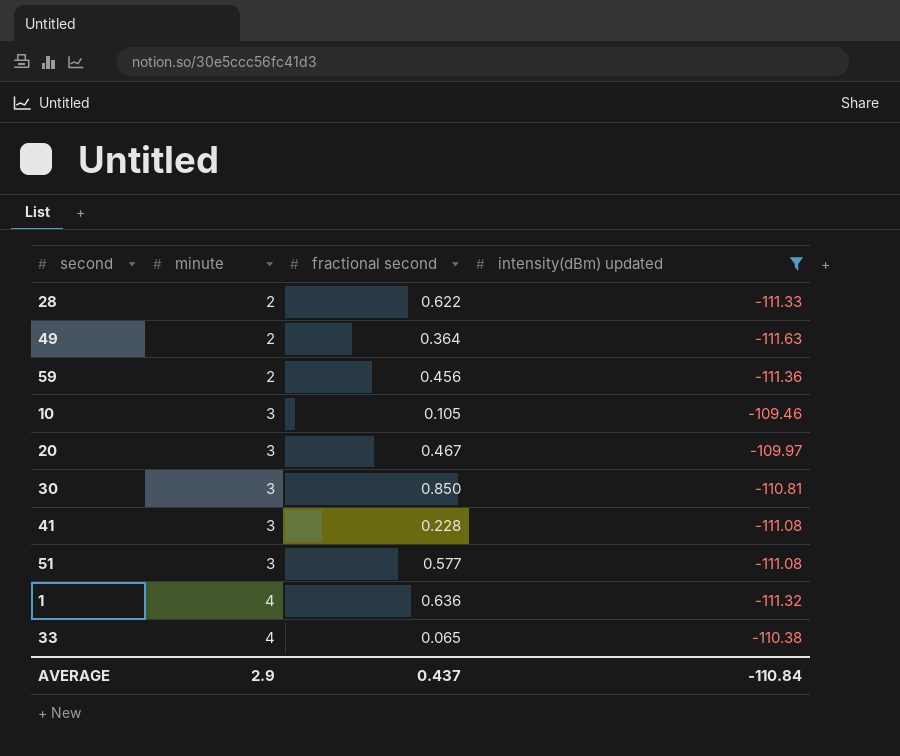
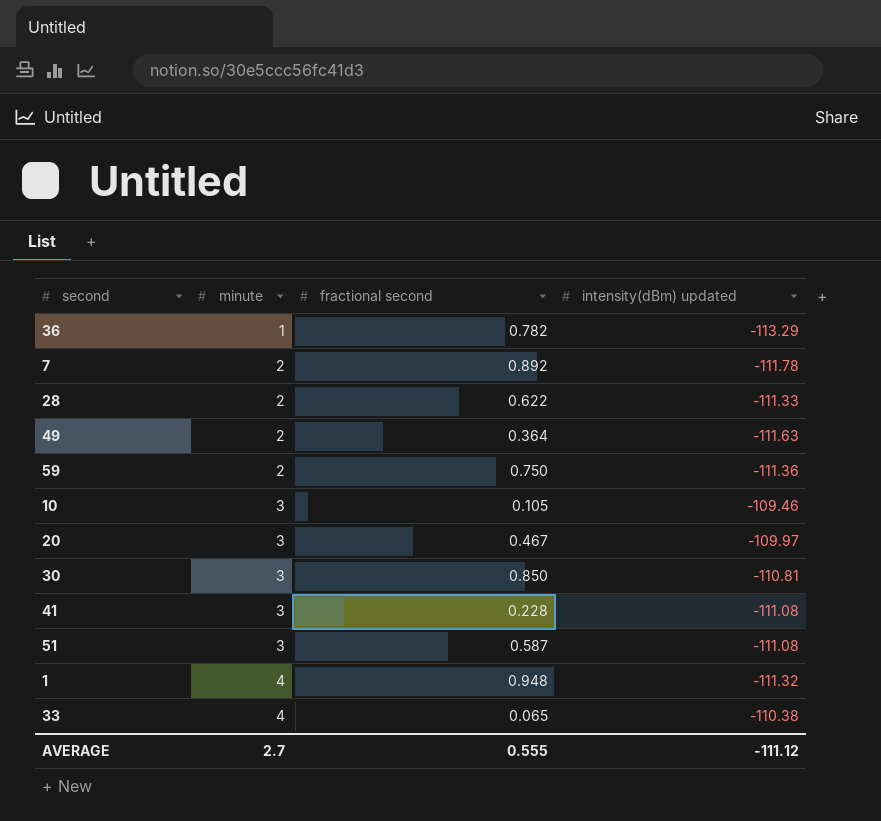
filter: intensity(dBm) updated >= -111.63 -> none
59 | fractional second: 0.456 -> 0.750
51 | fractional second: 0.577 -> 0.587
1 | fractional second: 0.636 -> 0.948
AVERAGE | minute: 2.9 -> 2.7
AVERAGE | fractional second: 0.437 -> 0.555
AVERAGE | intensity(dBm) updated: -110.84 -> -111.12

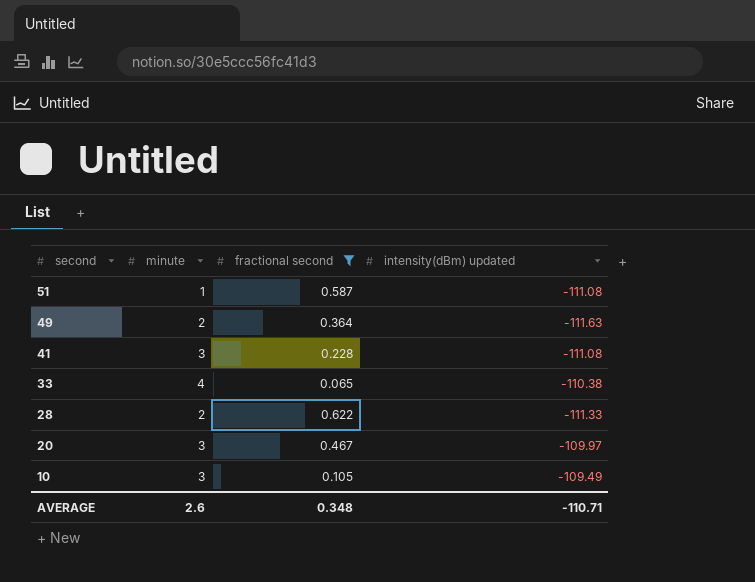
filter: none -> fractional second <= 0.622
row order: minute ascending -> second descending
51 | minute: 3 -> 1
10 | intensity(dBm) updated: -109.46 -> -109.49
AVERAGE | minute: 2.7 -> 2.6
AVERAGE | fractional second: 0.555 -> 0.348
AVERAGE | intensity(dBm) updated: -111.12 -> -110.71

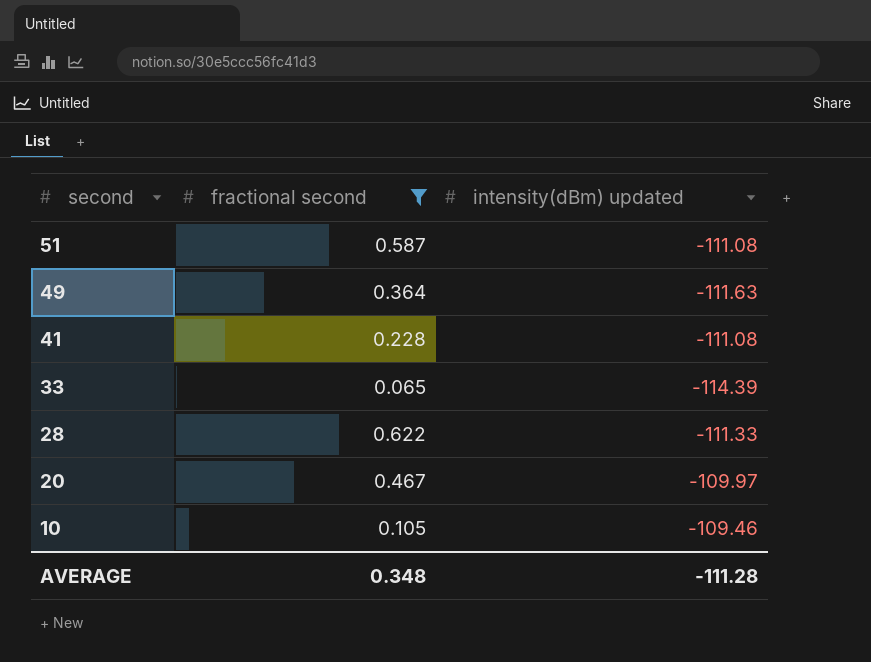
column minute | position: 2 -> none
33 | intensity(dBm) updated: -110.38 -> -114.39
10 | intensity(dBm) updated: -109.49 -> -109.46
AVERAGE | intensity(dBm) updated: -110.71 -> -111.28

